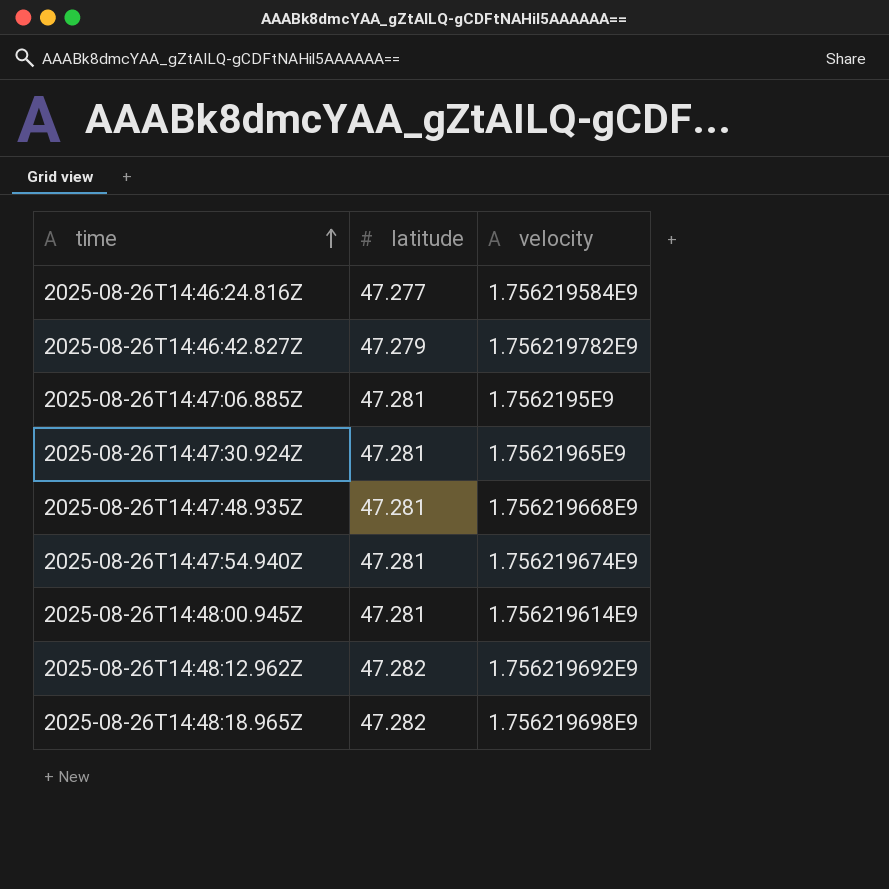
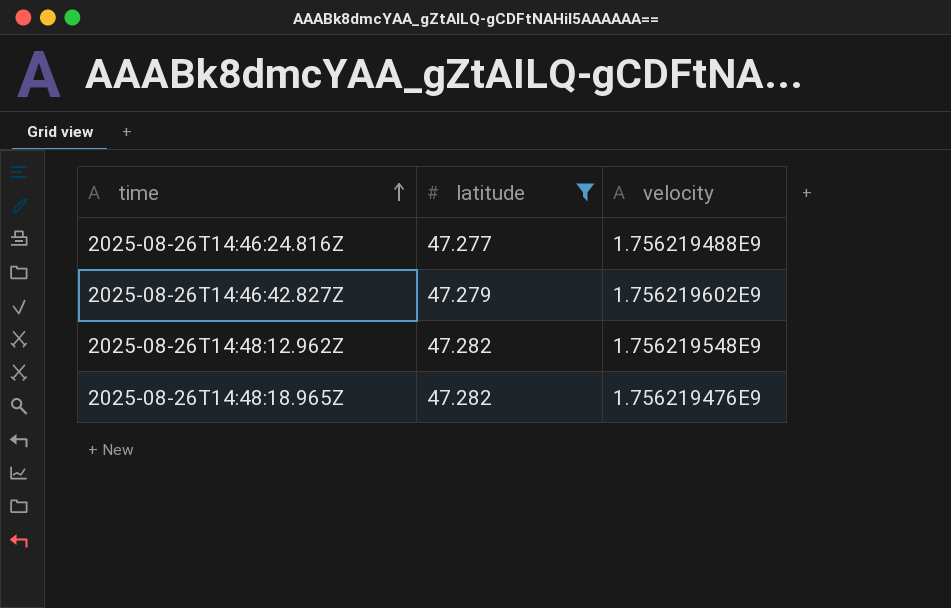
filter: none -> latitude != 47.281
2025-08-26T14:46:24.816Z | velocity: 1.756219584E9 -> 1.756219488E9
2025-08-26T14:46:42.827Z | velocity: 1.756219782E9 -> 1.756219602E9
2025-08-26T14:48:12.962Z | velocity: 1.756219692E9 -> 1.756219548E9
2025-08-26T14:48:18.965Z | velocity: 1.756219698E9 -> 1.756219476E9

